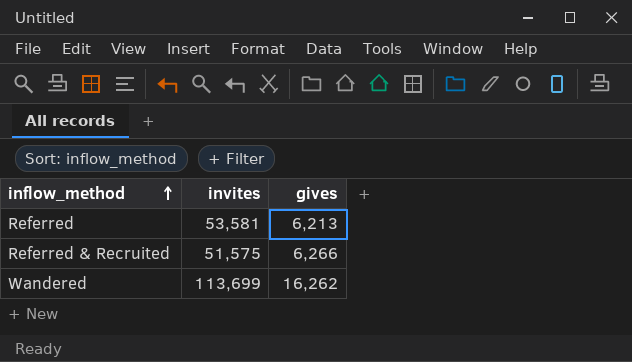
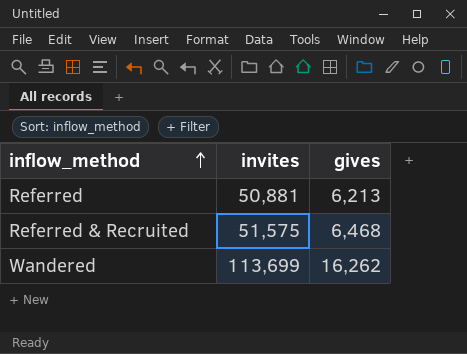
Referred | invites: 53,581 -> 50,881
Referred & Recruited | gives: 6,266 -> 6,468

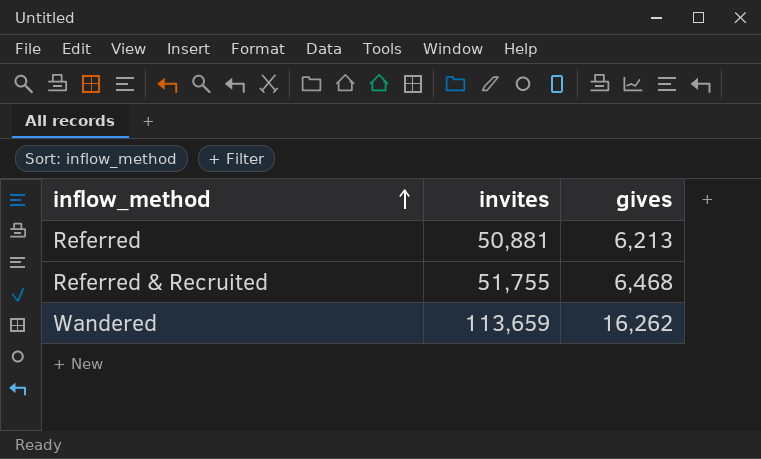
Referred & Recruited | invites: 51,575 -> 51,755
Wandered | invites: 113,699 -> 113,659

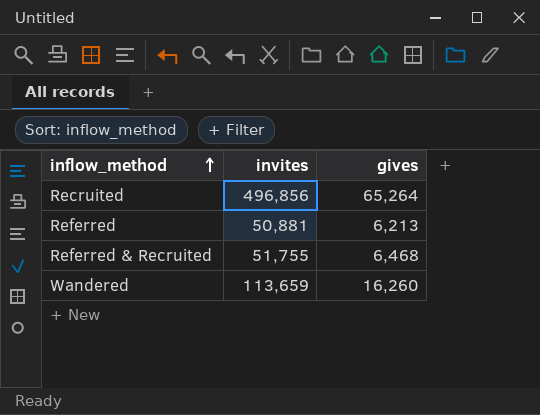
row Recruited: none -> 496,856 | 65,264
Wandered | gives: 16,262 -> 16,260

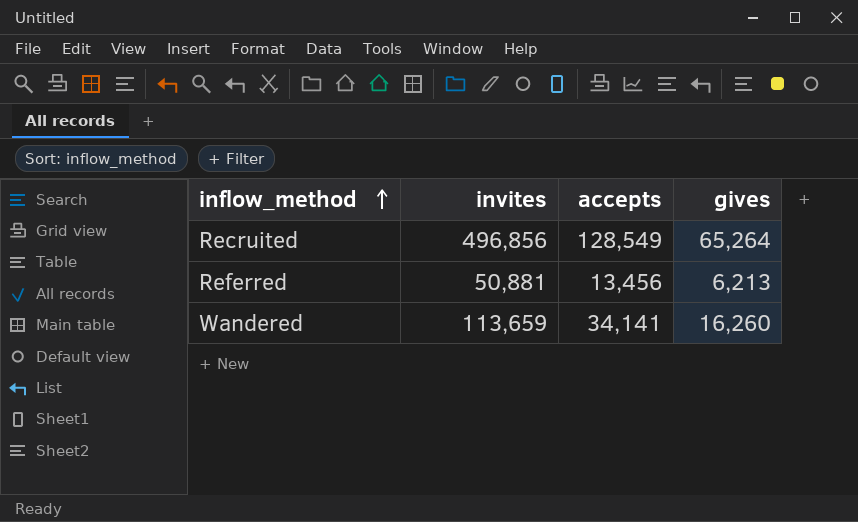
column accepts | position: none -> 3
row Referred & Recruited: 51,755 | 6,468 -> none

